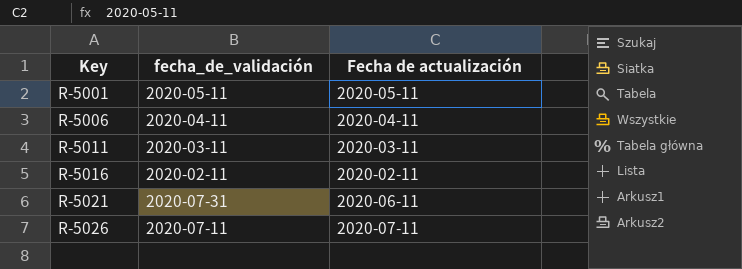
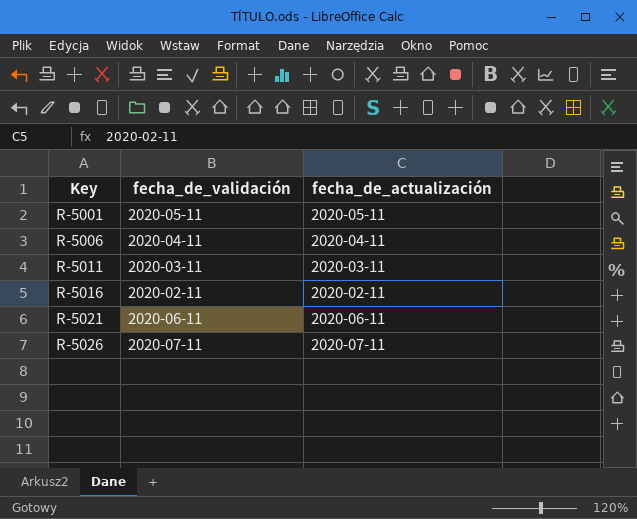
column name: Fecha de actualización -> fecha_de_actualización
R-5021 | fecha_de_validación: 2020-07-31 -> 2020-06-11

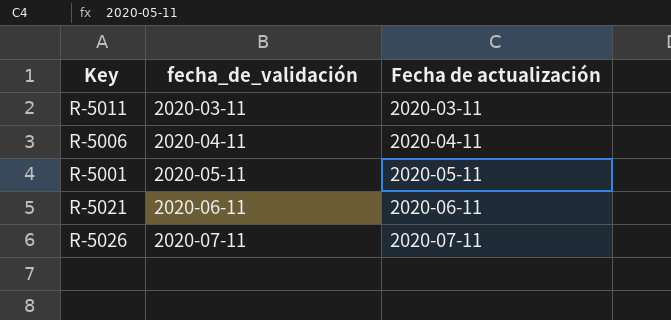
row order: Key ascending -> fecha_de_validación ascending
column name: fecha_de_actualización -> Fecha de actualización
row R-5016: 2020-02-11 | 2020-02-11 -> none

